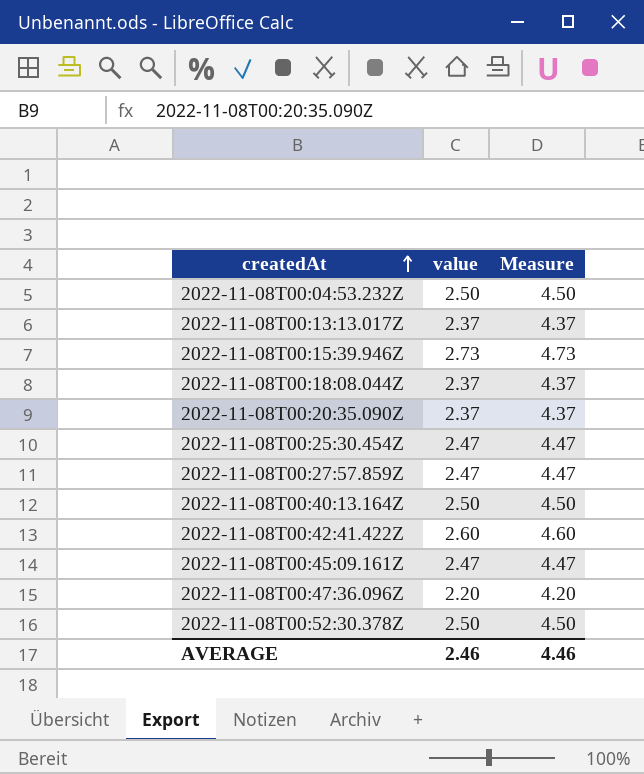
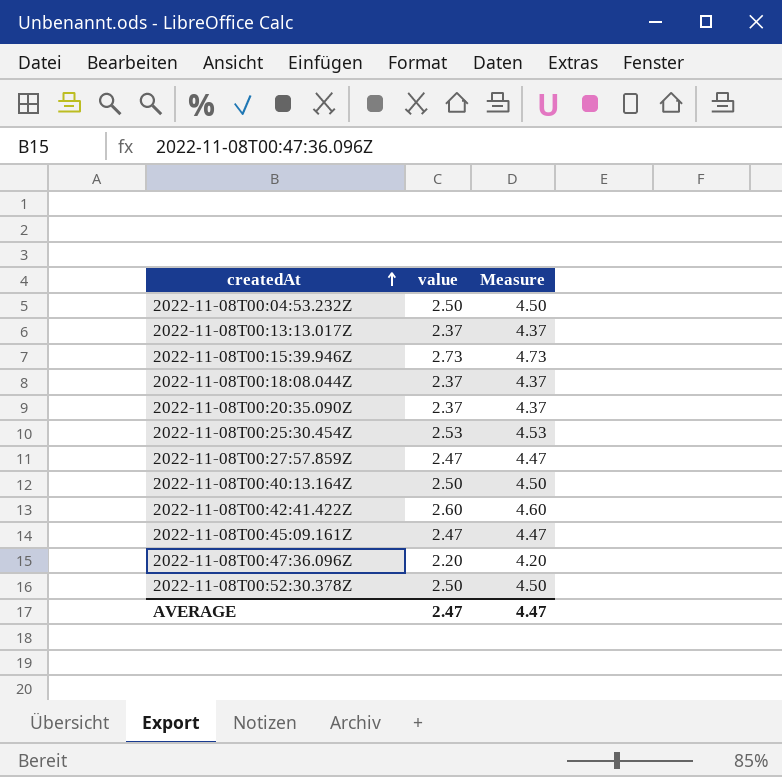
2022-11-08T00:25:30.454Z | value: 2.47 -> 2.53
2022-11-08T00:25:30.454Z | Measure: 4.47 -> 4.53
AVERAGE | value: 2.46 -> 2.47
AVERAGE | Measure: 4.46 -> 4.47

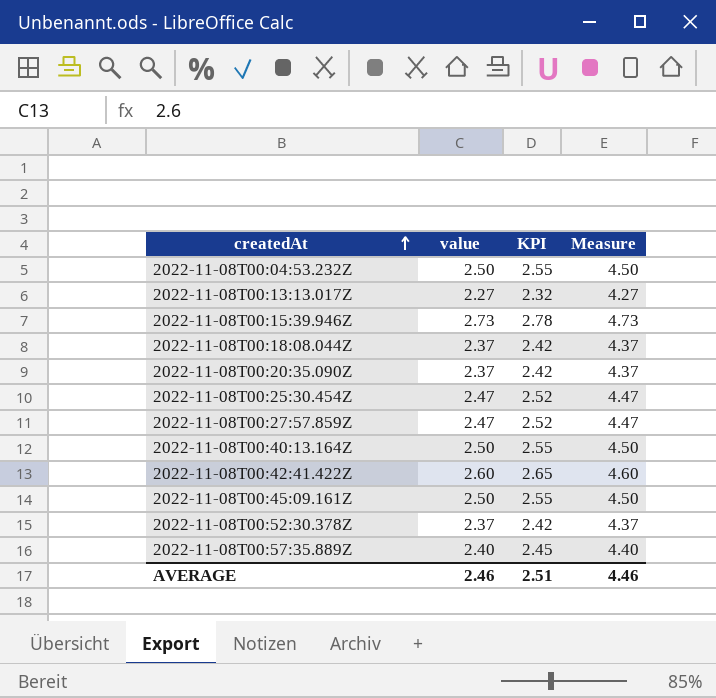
column KPI | formula: none -> [value] * 1.02
row 2022-11-08T00:47:36.096Z: 2.20 | 4.20 -> none
2022-11-08T00:13:13.017Z | value: 2.37 -> 2.27
2022-11-08T00:13:13.017Z | Measure: 4.37 -> 4.27
2022-11-08T00:25:30.454Z | value: 2.53 -> 2.47
2022-11-08T00:25:30.454Z | Measure: 4.53 -> 4.47
2022-11-08T00:45:09.161Z | value: 2.47 -> 2.50
2022-11-08T00:45:09.161Z | Measure: 4.47 -> 4.50
2022-11-08T00:52:30.378Z | value: 2.50 -> 2.37
2022-11-08T00:52:30.378Z | Measure: 4.50 -> 4.37
row 2022-11-08T00:57:35.889Z: none -> 2.40 | 2.45 | 4.40
AVERAGE | value: 2.47 -> 2.46
AVERAGE | Measure: 4.47 -> 4.46

